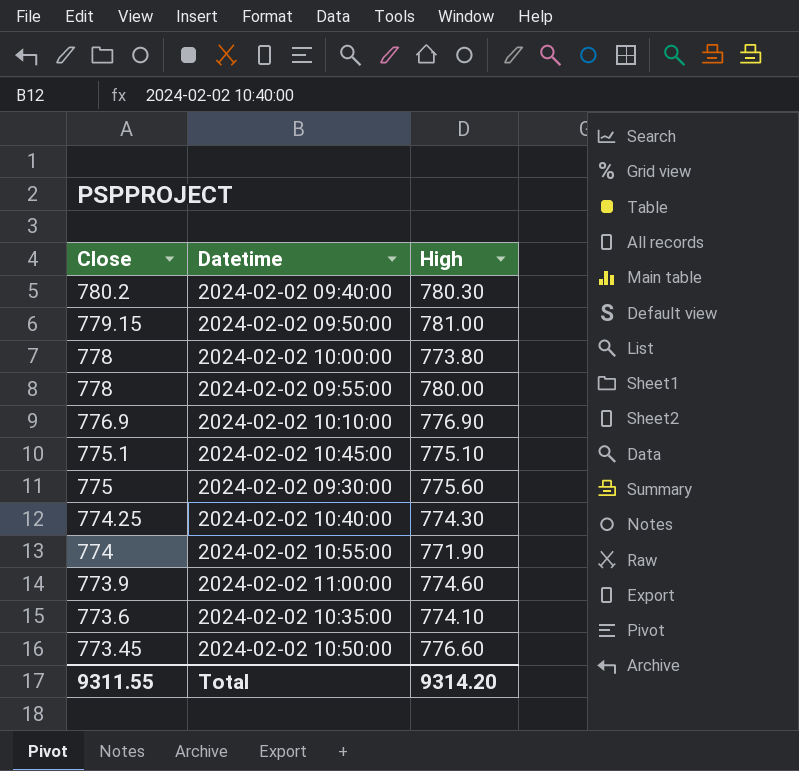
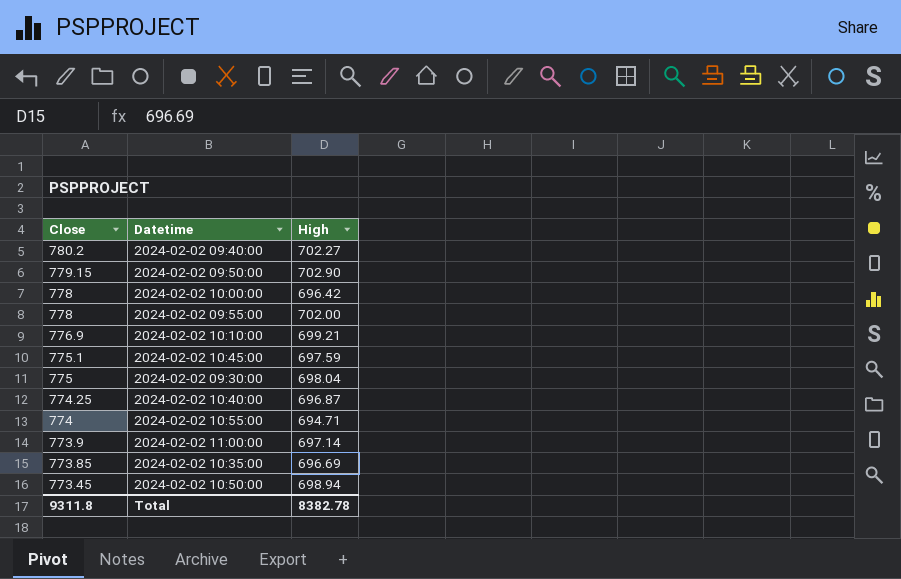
2024-02-02 09:40:00 | High: 780.30 -> 702.27
2024-02-02 09:50:00 | High: 781.00 -> 702.90
2024-02-02 10:00:00 | High: 773.80 -> 696.42
2024-02-02 09:55:00 | High: 780.00 -> 702.00
2024-02-02 10:10:00 | High: 776.90 -> 699.21
2024-02-02 10:45:00 | High: 775.10 -> 697.59
2024-02-02 09:30:00 | High: 775.60 -> 698.04
2024-02-02 10:40:00 | High: 774.30 -> 696.87
2024-02-02 10:55:00 | High: 771.90 -> 694.71
2024-02-02 11:00:00 | High: 774.60 -> 697.14
2024-02-02 10:35:00 | Close: 773.6 -> 773.85
2024-02-02 10:35:00 | High: 774.10 -> 696.69
2024-02-02 10:50:00 | High: 776.60 -> 698.94
Total | Close: 9311.55 -> 9311.8
Total | High: 9314.20 -> 8382.78

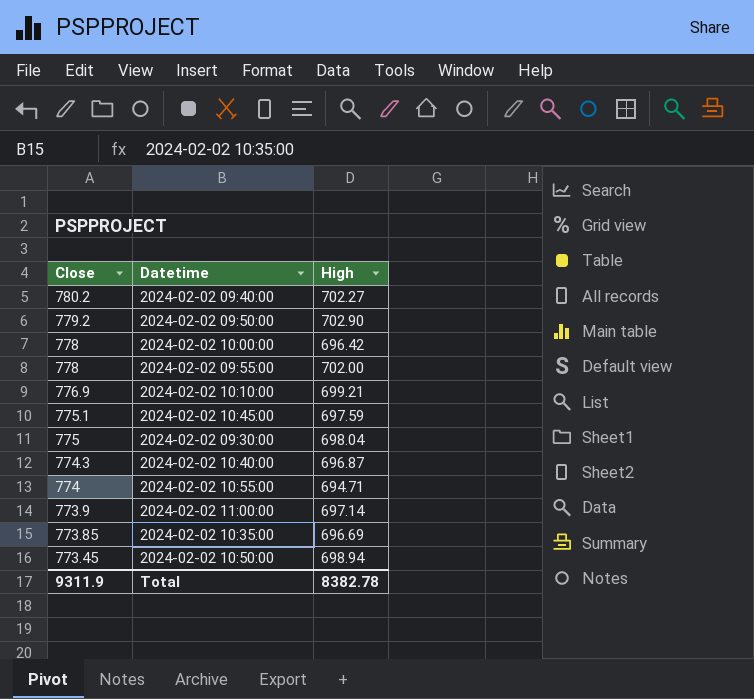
2024-02-02 09:50:00 | Close: 779.15 -> 779.2
2024-02-02 10:40:00 | Close: 774.25 -> 774.3
Total | Close: 9311.8 -> 9311.9

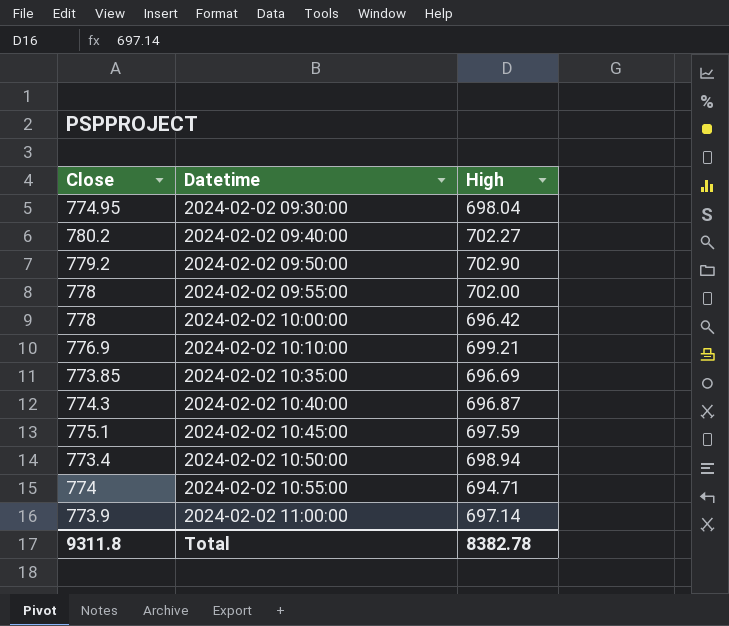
row order: Close descending -> Datetime ascending
2024-02-02 09:30:00 | Close: 775 -> 774.95
2024-02-02 10:50:00 | Close: 773.45 -> 773.4
Total | Close: 9311.9 -> 9311.8

